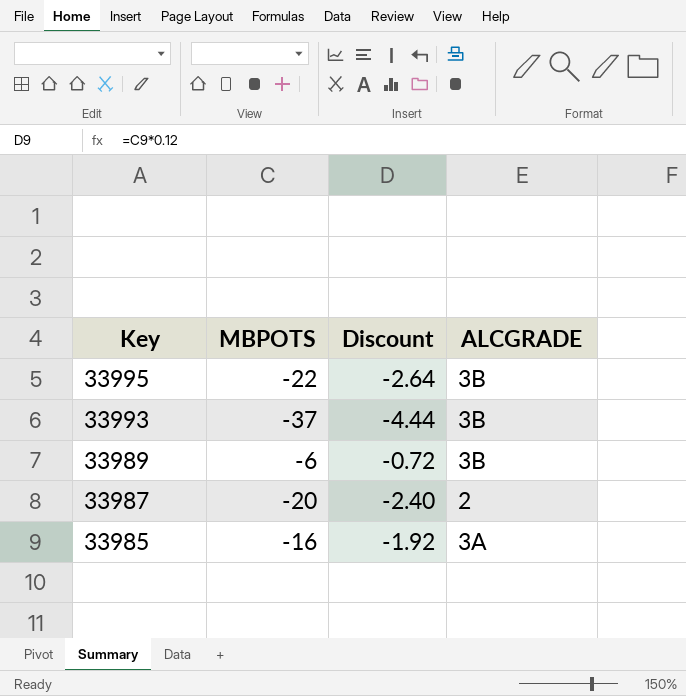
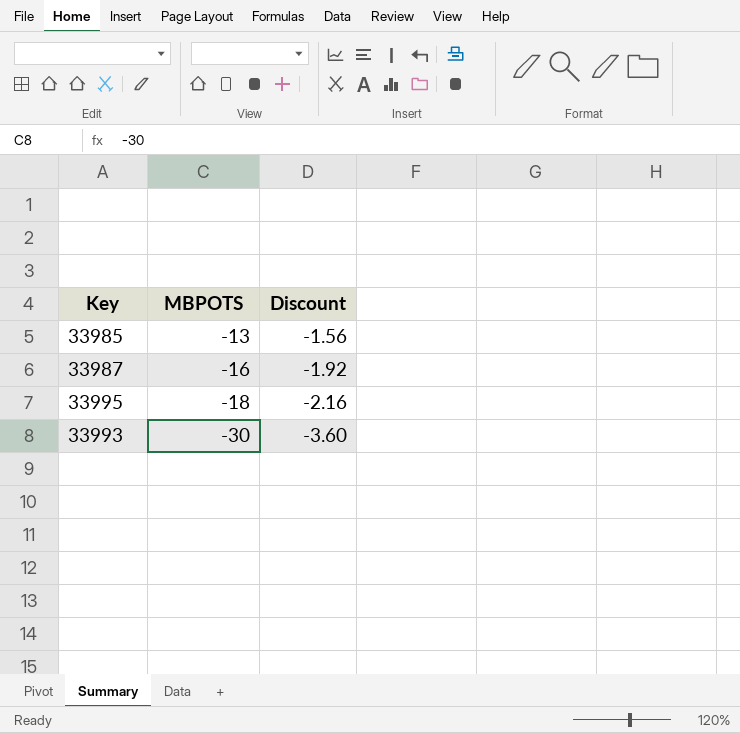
row order: Key descending -> MBPOTS descending
column ALCGRADE | position: 4 -> none
row 33989: -6 | -0.72 | 3B -> none
33985 | MBPOTS: -16 -> -13
33985 | Discount: -1.92 -> -1.56
33987 | MBPOTS: -20 -> -16
33987 | Discount: -2.40 -> -1.92
33995 | MBPOTS: -22 -> -18
33995 | Discount: -2.64 -> -2.16
33993 | MBPOTS: -37 -> -30
33993 | Discount: -4.44 -> -3.60

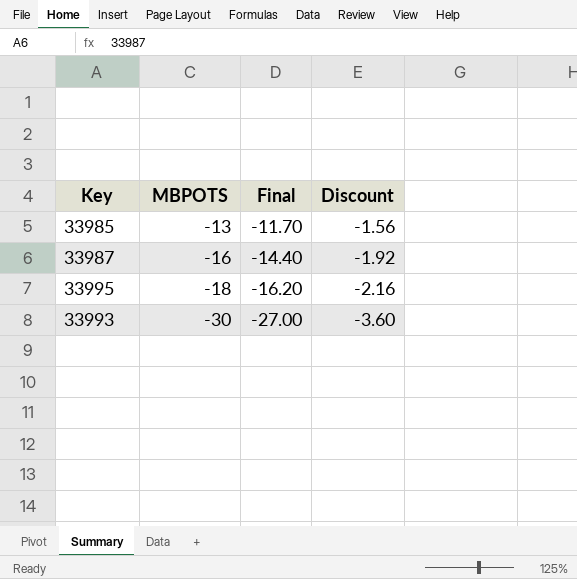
column Final | formula: none -> [MBPOTS] * 0.9

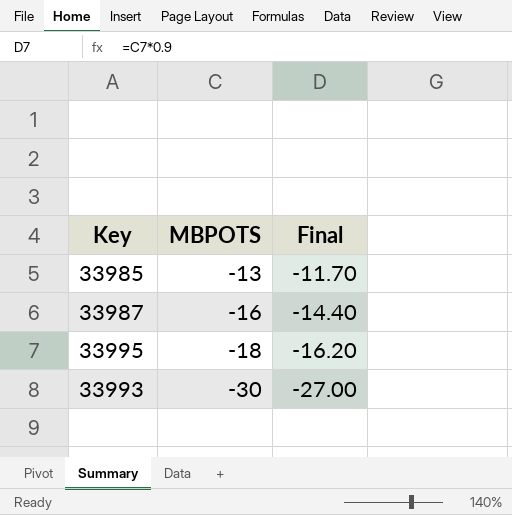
column Discount | formula: [MBPOTS] * 0.12 -> none

